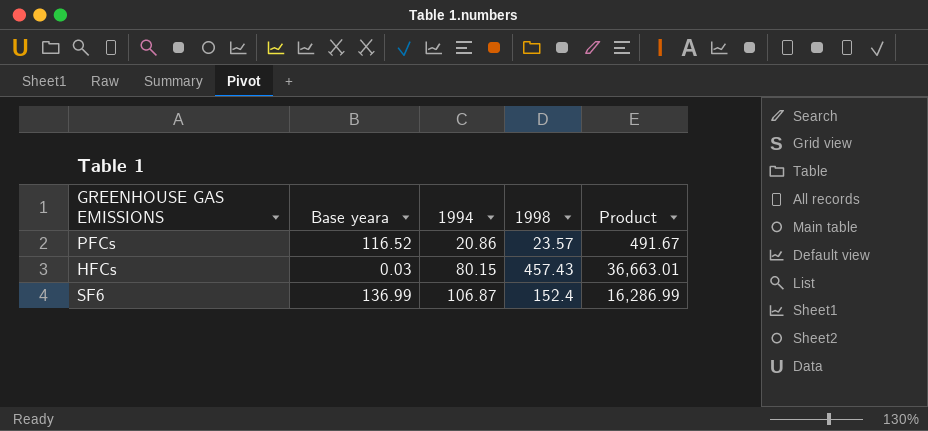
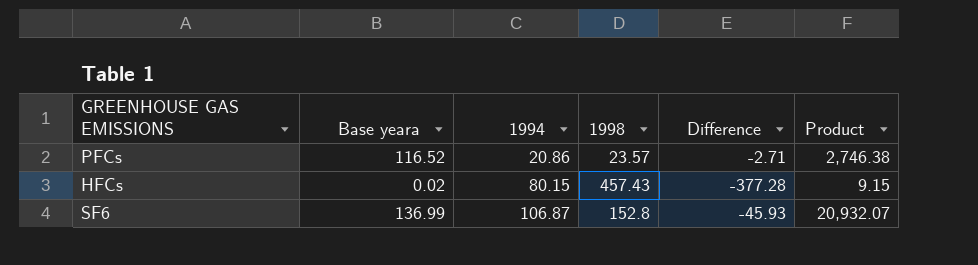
column Difference | formula: none -> [1994] - [1998]
column Product | formula: [1994] * [1998] -> [Base yeara] * [1998]
HFCs | Base yeara: 0.03 -> 0.02
SF6 | 1998: 152.4 -> 152.8

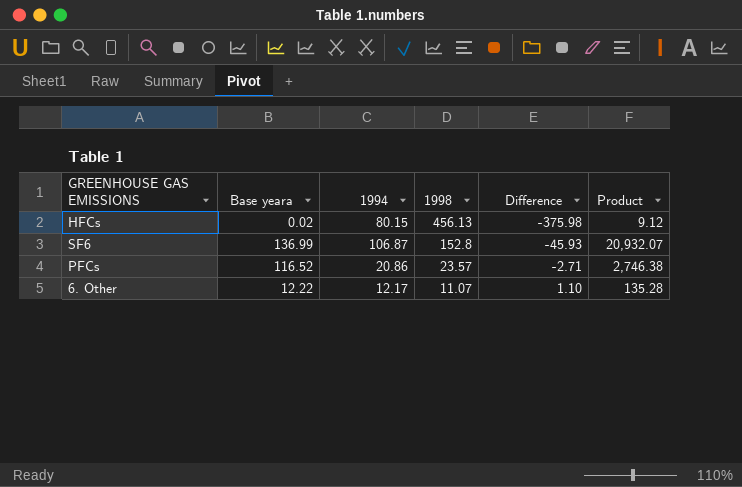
row order: 1994 ascending -> 1998 descending
HFCs | 1998: 457.43 -> 456.13
HFCs | Difference: -377.28 -> -375.98
HFCs | Product: 9.15 -> 9.12
row 6. Other: none -> 12.22 | 12.17 | 11.07 | 1.10 | 135.28

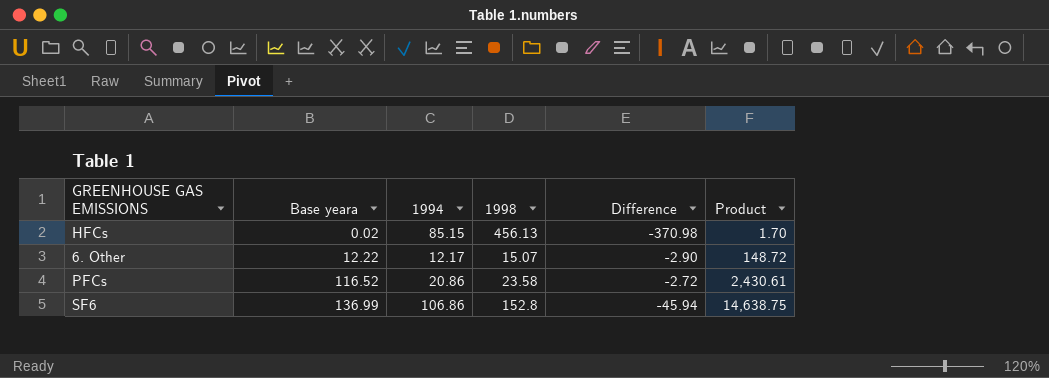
row order: 1998 descending -> Base yeara ascending
column Product | formula: [Base yeara] * [1998] -> [Base yeara] * [1994]
HFCs | 1994: 80.15 -> 85.15
HFCs | Difference: -375.98 -> -370.98
6. Other | 1998: 11.07 -> 15.07
6. Other | Difference: 1.10 -> -2.90
PFCs | 1998: 23.57 -> 23.58
PFCs | Difference: -2.71 -> -2.72
SF6 | 1994: 106.87 -> 106.86
SF6 | Difference: -45.93 -> -45.94

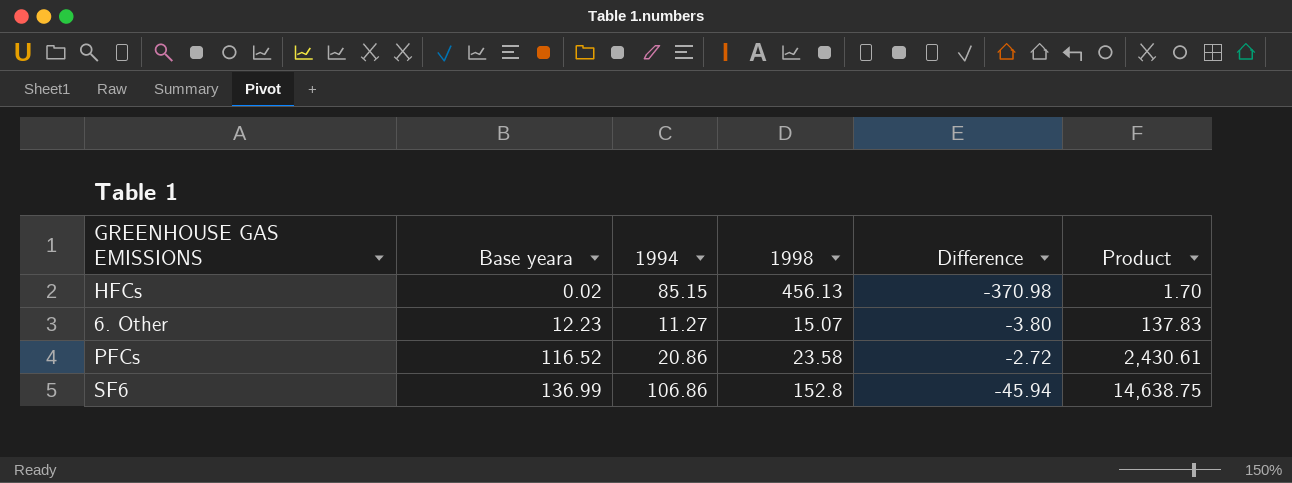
6. Other | Base yeara: 12.22 -> 12.23
6. Other | 1994: 12.17 -> 11.27
6. Other | Difference: -2.90 -> -3.80
6. Other | Product: 148.72 -> 137.83

